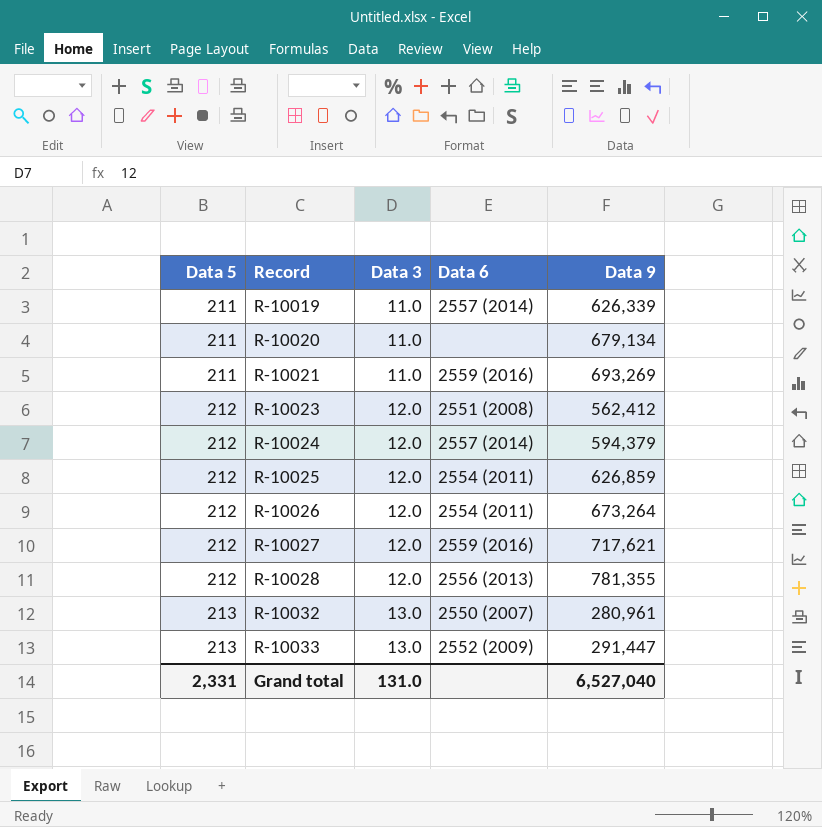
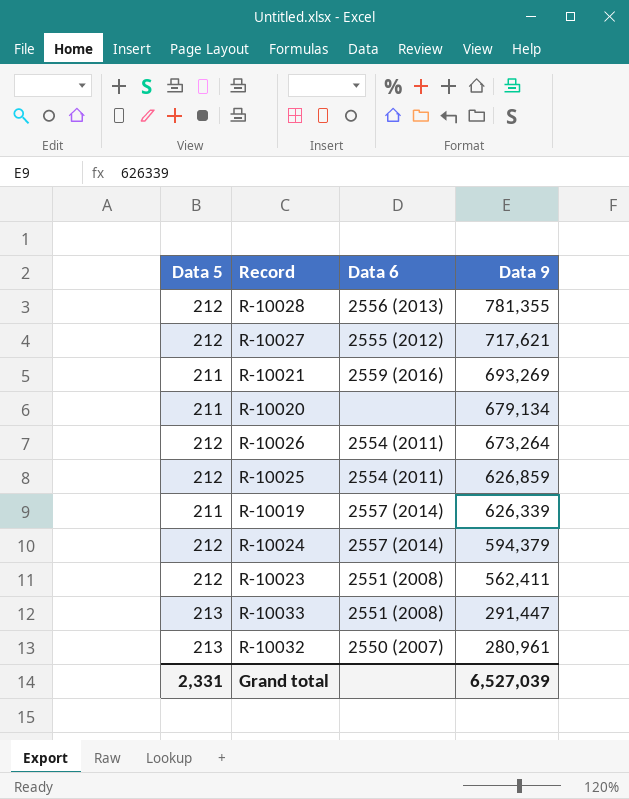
row order: Data 5 ascending -> Data 9 descending
column Data 3 | position: 3 -> none
R-10027 | Data 6: 2559 (2016) -> 2555 (2012)
R-10023 | Data 9: 562,412 -> 562,411
R-10033 | Data 6: 2552 (2009) -> 2551 (2008)
Grand total | Data 9: 6,527,040 -> 6,527,039

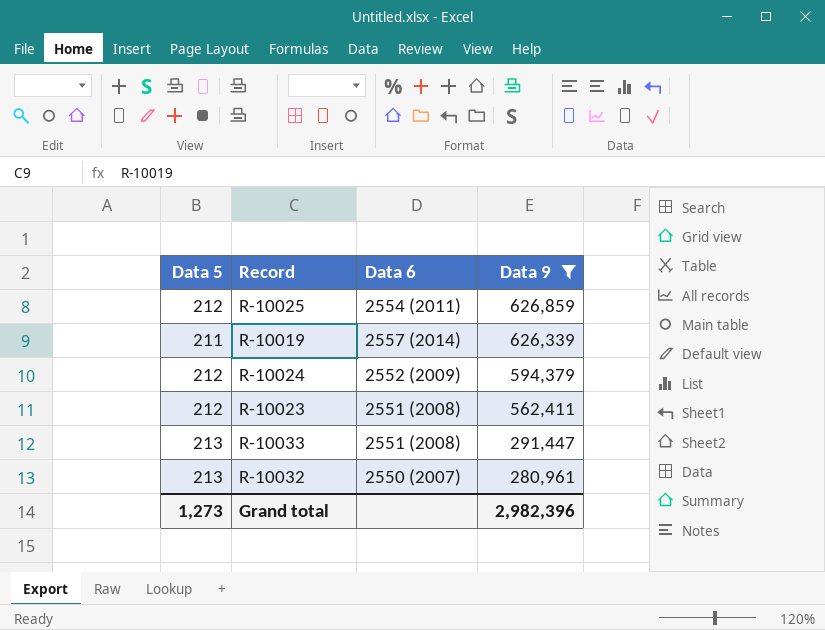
filter: none -> Data 9 <= 626,859
R-10024 | Data 6: 2557 (2014) -> 2552 (2009)
Grand total | Data 5: 2,331 -> 1,273
Grand total | Data 9: 6,527,039 -> 2,982,396

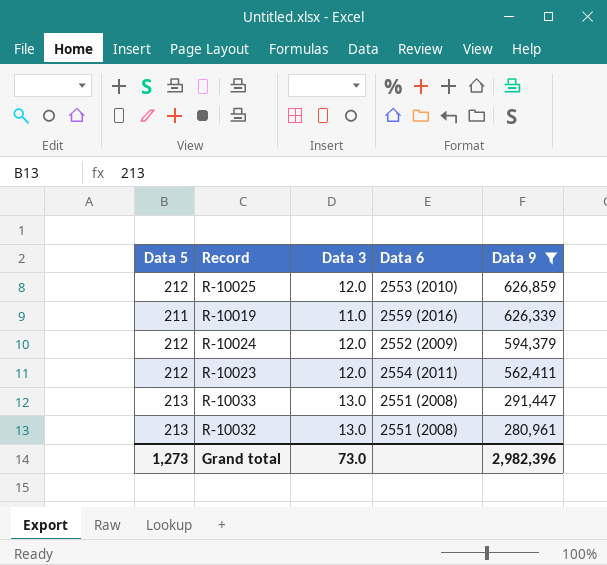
column Data 3 | position: none -> 3
R-10025 | Data 6: 2554 (2011) -> 2553 (2010)
R-10019 | Data 6: 2557 (2014) -> 2559 (2016)
R-10023 | Data 6: 2551 (2008) -> 2554 (2011)
R-10032 | Data 6: 2550 (2007) -> 2551 (2008)

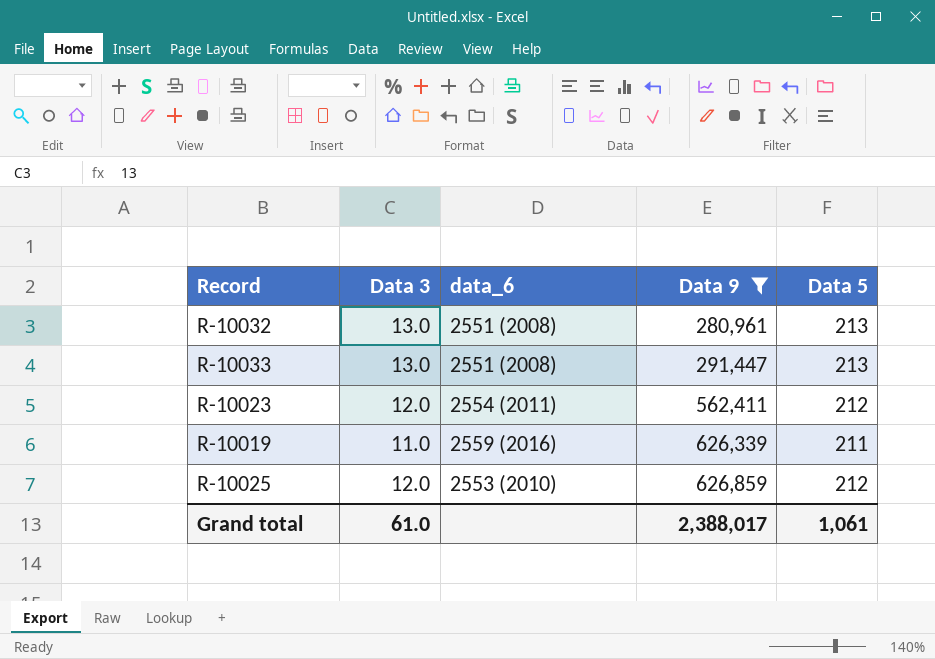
row order: Data 9 descending -> Data 9 ascending
column name: Data 6 -> data_6
column Data 5 | position: 1 -> 5
row R-10024: 212 | 12.0 | 2552 (2009) | 594,379 -> none
Grand total | Data 3: 73.0 -> 61.0
Grand total | Data 9: 2,982,396 -> 2,388,017
Grand total | Data 5: 1,273 -> 1,061

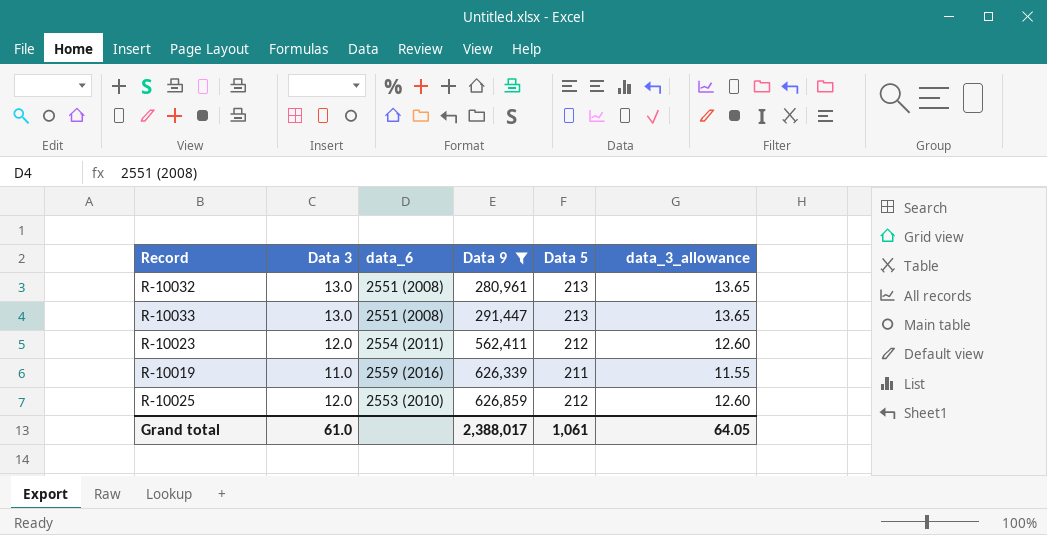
column data_3_allowance | formula: none -> [Data 3] * 1.05

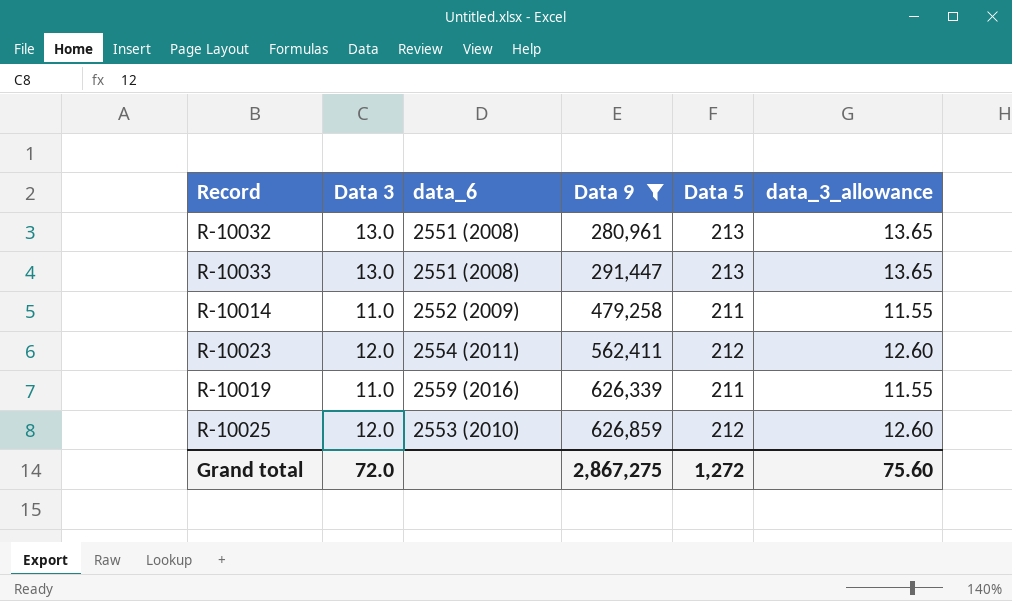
row R-10014: none -> 11.0 | 2552 (2009) | 479,258 | 211 | 11.55
Grand total | Data 3: 61.0 -> 72.0
Grand total | Data 9: 2,388,017 -> 2,867,275
Grand total | Data 5: 1,061 -> 1,272
Grand total | data_3_allowance: 64.05 -> 75.60

